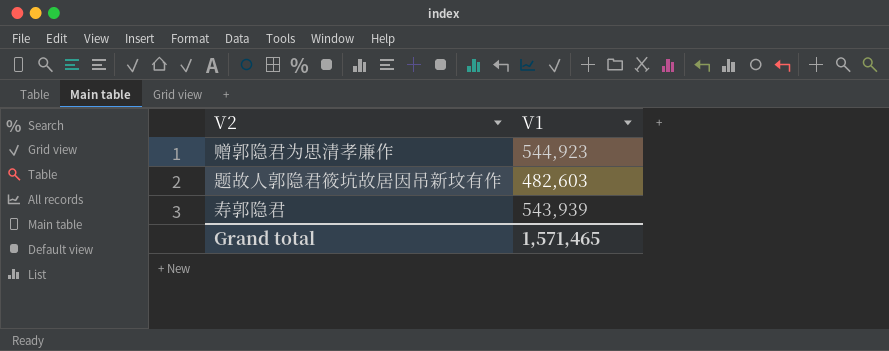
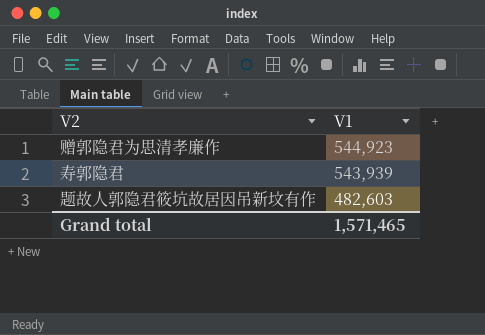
row order: none -> V1 descending

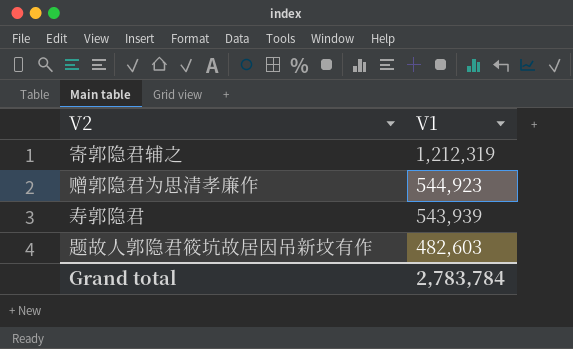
row 寄郭隐君辅之: none -> 1,212,319
Grand total | V1: 1,571,465 -> 2,783,784

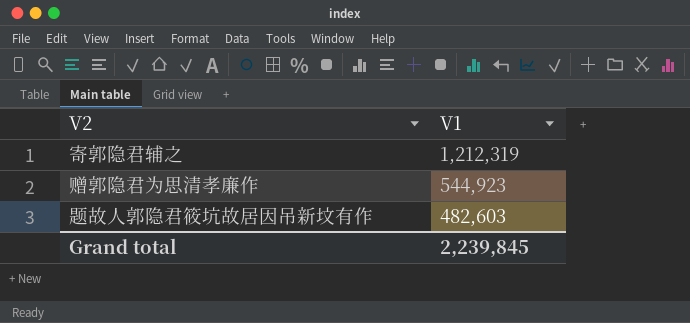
row 寿郭隐君: 543,939 -> none
Grand total | V1: 2,783,784 -> 2,239,845

